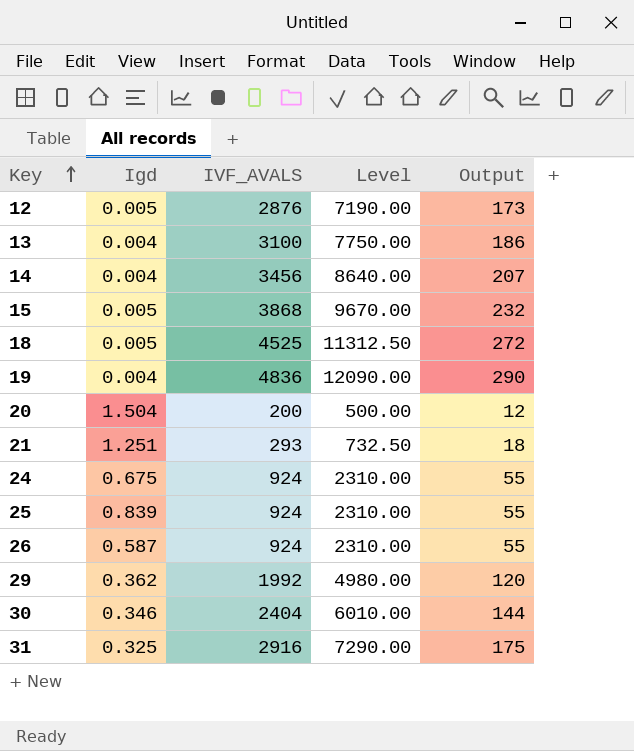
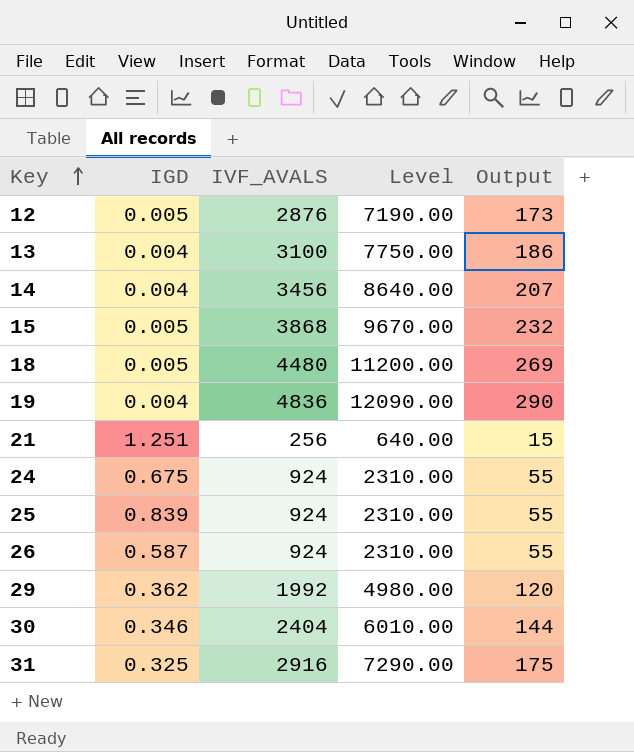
column name: Igd -> IGD
row 20: 1.504 | 200 | 500.00 | 12 -> none
18 | IVF_AVALS: 4525 -> 4480
18 | Level: 11312.50 -> 11200.00
18 | Output: 272 -> 269
21 | IVF_AVALS: 293 -> 256
21 | Level: 732.50 -> 640.00
21 | Output: 18 -> 15

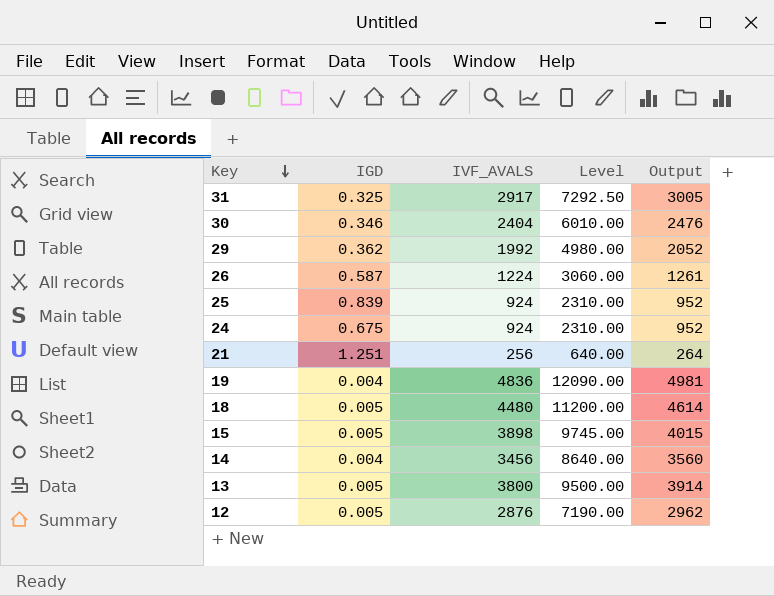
row order: Key ascending -> Key descending
column Output | formula: [IVF_AVALS] * 0.06 -> [IVF_AVALS] * 1.03
31 | IVF_AVALS: 2916 -> 2917
31 | Level: 7290.00 -> 7292.50
26 | IVF_AVALS: 924 -> 1224
26 | Level: 2310.00 -> 3060.00
15 | IVF_AVALS: 3868 -> 3898
15 | Level: 9670.00 -> 9745.00
13 | IGD: 0.004 -> 0.005
13 | IVF_AVALS: 3100 -> 3800
13 | Level: 7750.00 -> 9500.00

